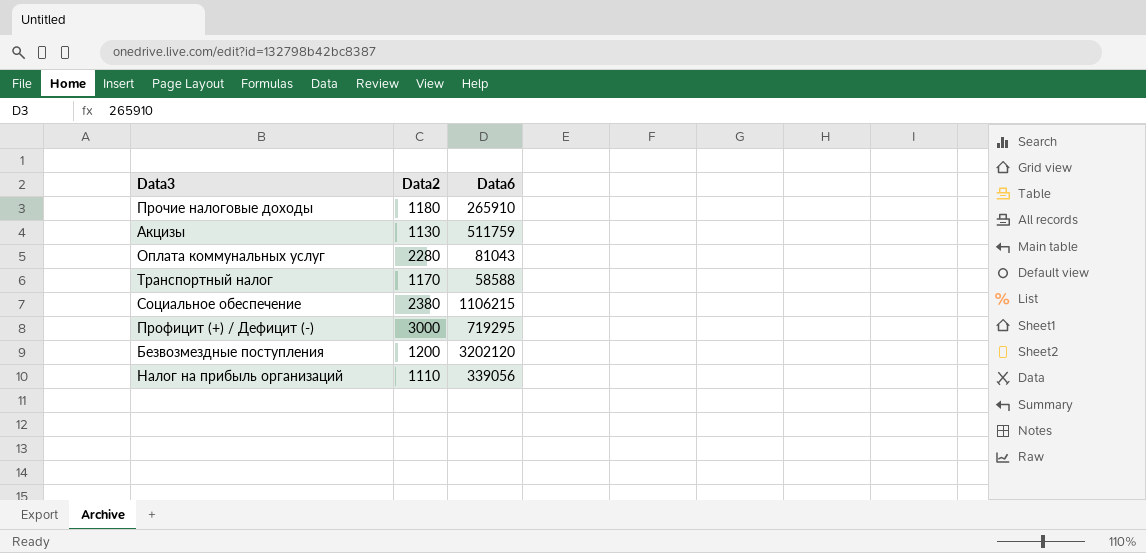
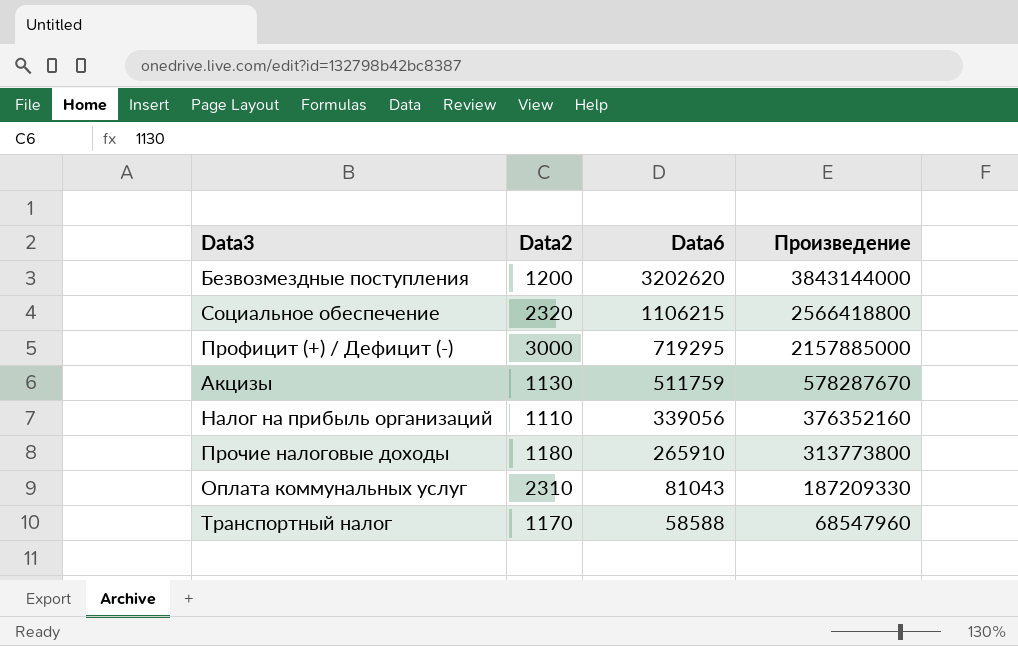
row order: none -> Data6 descending
column Произведение | formula: none -> [Data2] * [Data6]
Безвозмездные поступления | Data6: 3202120 -> 3202620
Социальное обеспечение | Data2: 2380 -> 2320
Оплата коммунальных услуг | Data2: 2280 -> 2310

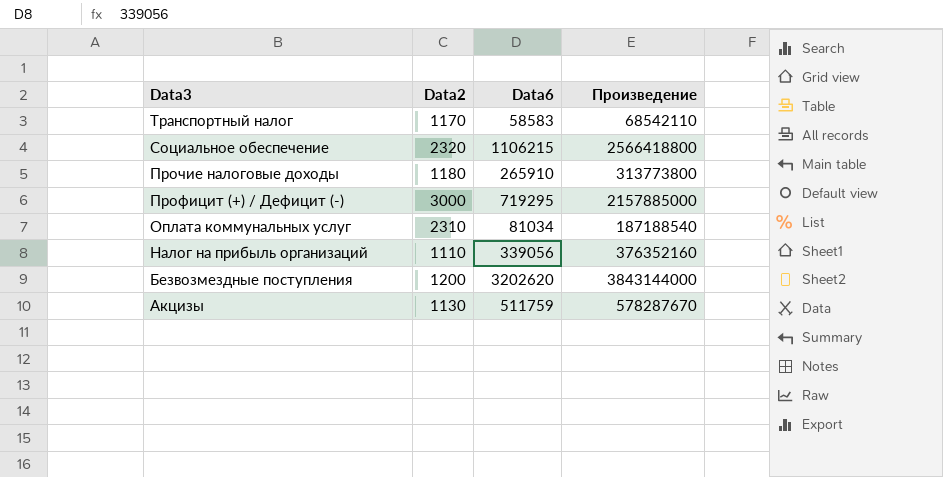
row order: Data6 descending -> Data3 descending
Транспортный налог | Data6: 58588 -> 58583
Транспортный налог | Произведение: 68547960 -> 68542110
Оплата коммунальных услуг | Data6: 81043 -> 81034
Оплата коммунальных услуг | Произведение: 187209330 -> 187188540

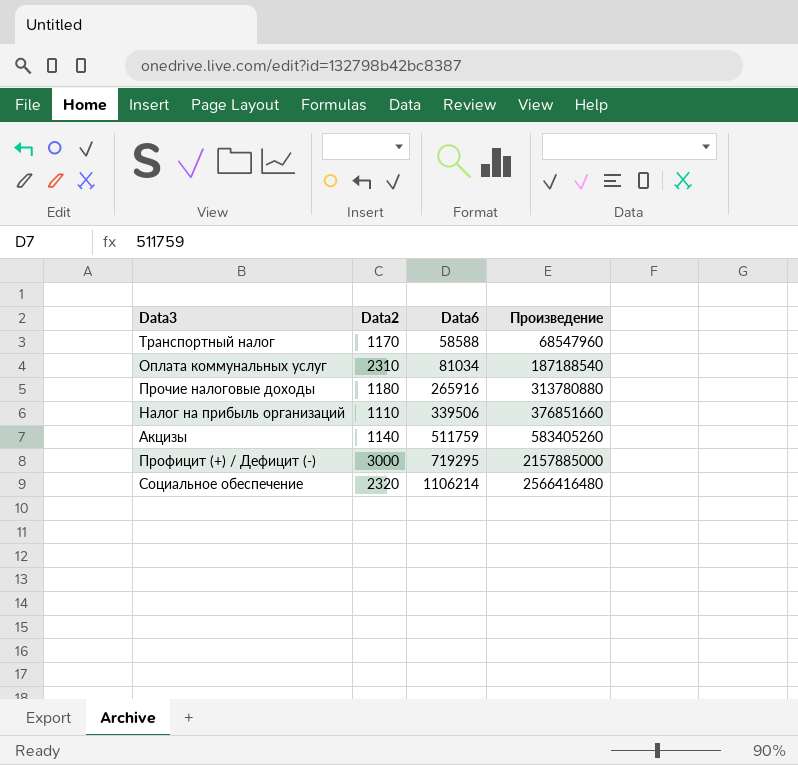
row order: Data3 descending -> Data6 ascending
row Безвозмездные поступления: 1200 | 3202620 | 3843144000 -> none
Транспортный налог | Data6: 58583 -> 58588
Транспортный налог | Произведение: 68542110 -> 68547960
Прочие налоговые доходы | Data6: 265910 -> 265916
Прочие налоговые доходы | Произведение: 313773800 -> 313780880
Налог на прибыль организаций | Data6: 339056 -> 339506
Налог на прибыль организаций | Произведение: 376352160 -> 376851660
Акцизы | Data2: 1130 -> 1140
Акцизы | Произведение: 578287670 -> 583405260
Социальное обеспечение | Data6: 1106215 -> 1106214
Социальное обеспечение | Произведение: 2566418800 -> 2566416480

